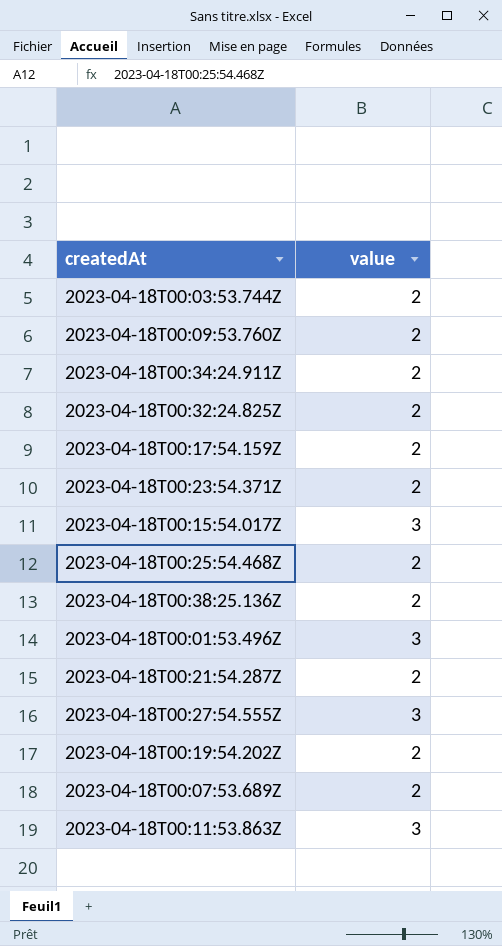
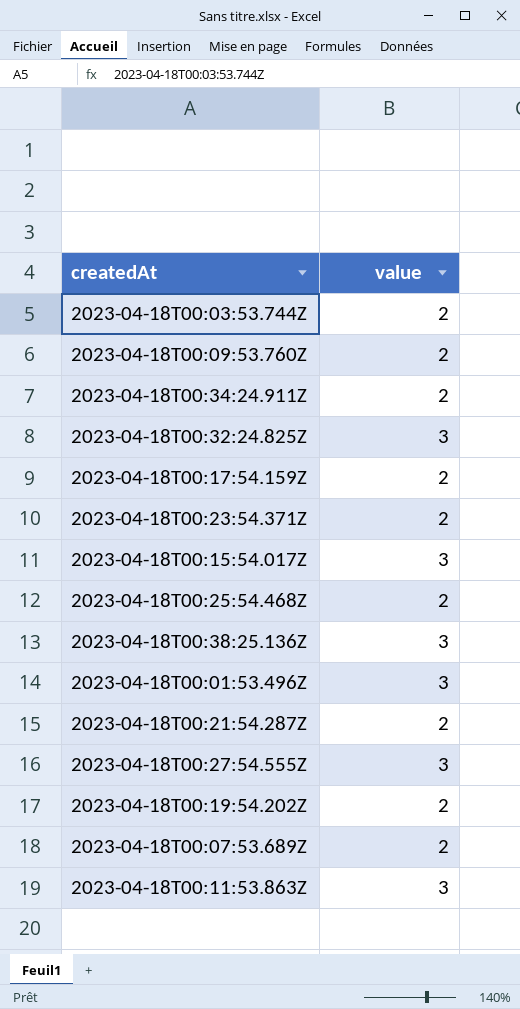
2023-04-18T00:32:24.825Z | value: 2 -> 3
2023-04-18T00:38:25.136Z | value: 2 -> 3

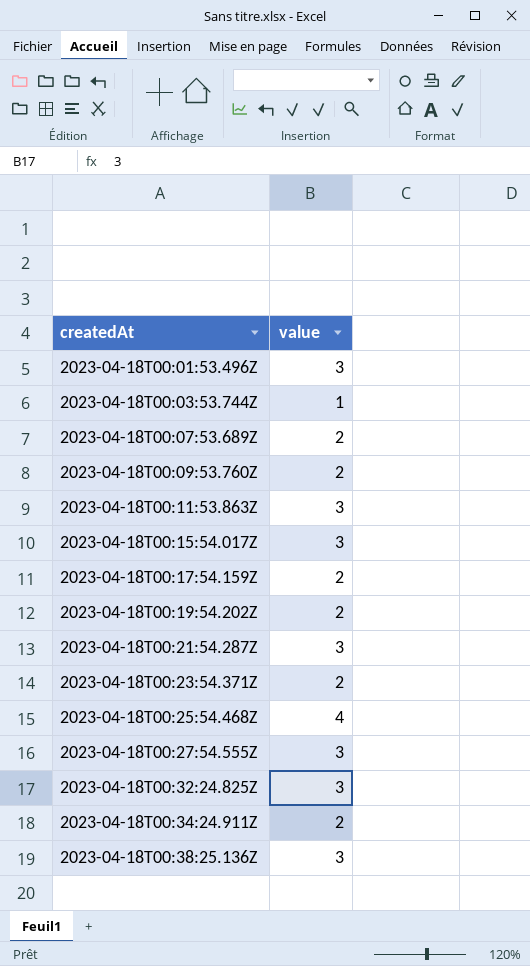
row order: none -> createdAt ascending
2023-04-18T00:03:53.744Z | value: 2 -> 1
2023-04-18T00:21:54.287Z | value: 2 -> 3
2023-04-18T00:25:54.468Z | value: 2 -> 4

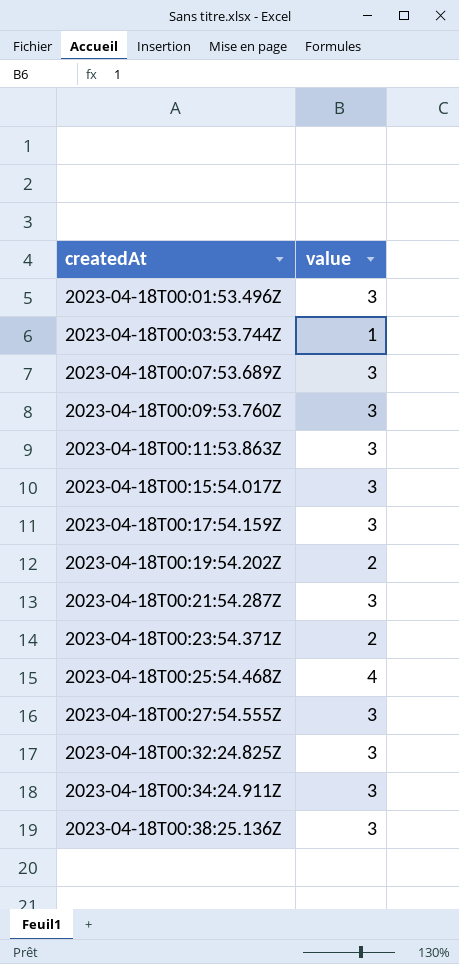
2023-04-18T00:07:53.689Z | value: 2 -> 3
2023-04-18T00:09:53.760Z | value: 2 -> 3
2023-04-18T00:17:54.159Z | value: 2 -> 3
2023-04-18T00:34:24.911Z | value: 2 -> 3

